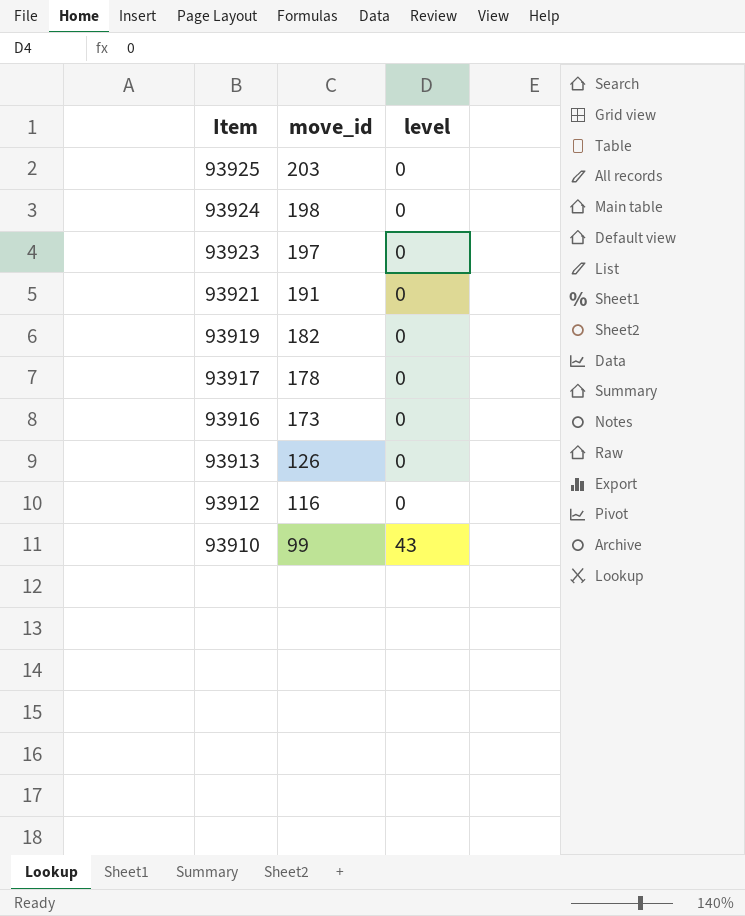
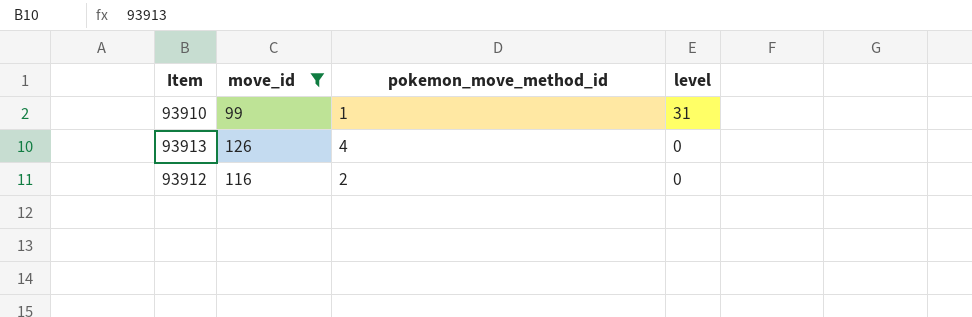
filter: none -> move_id <= 126
row order: Item descending -> level descending
column pokemon_move_method_id | position: none -> 3
93910 | level: 43 -> 31

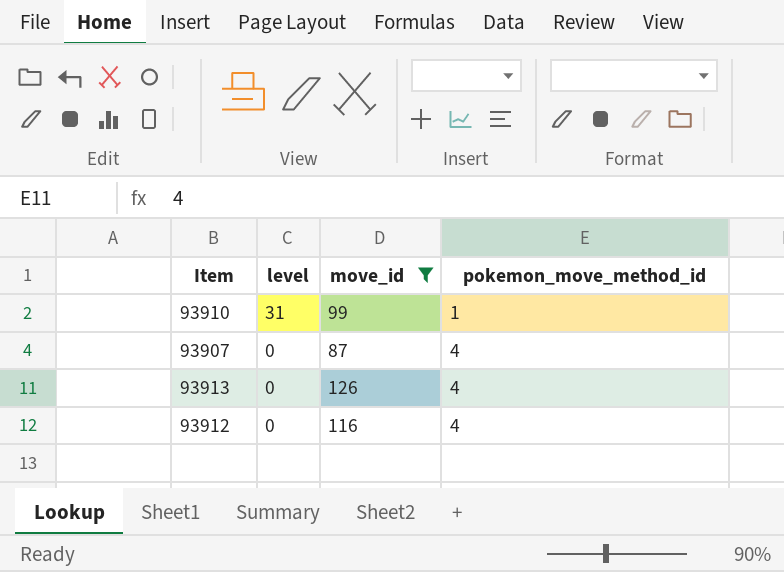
column level | position: 4 -> 2
row 93907: none -> 0 | 87 | 4
93912 | pokemon_move_method_id: 2 -> 4

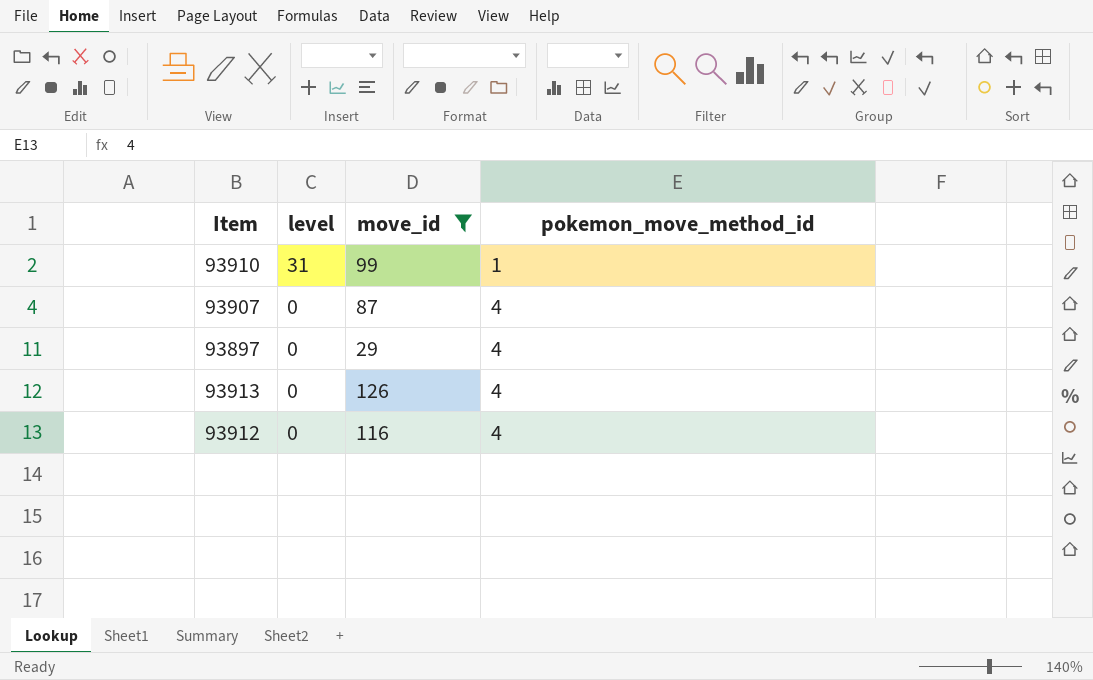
row 93897: none -> 0 | 29 | 4

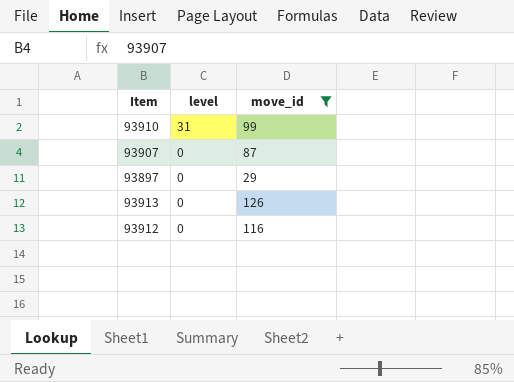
column pokemon_move_method_id | position: 4 -> none

